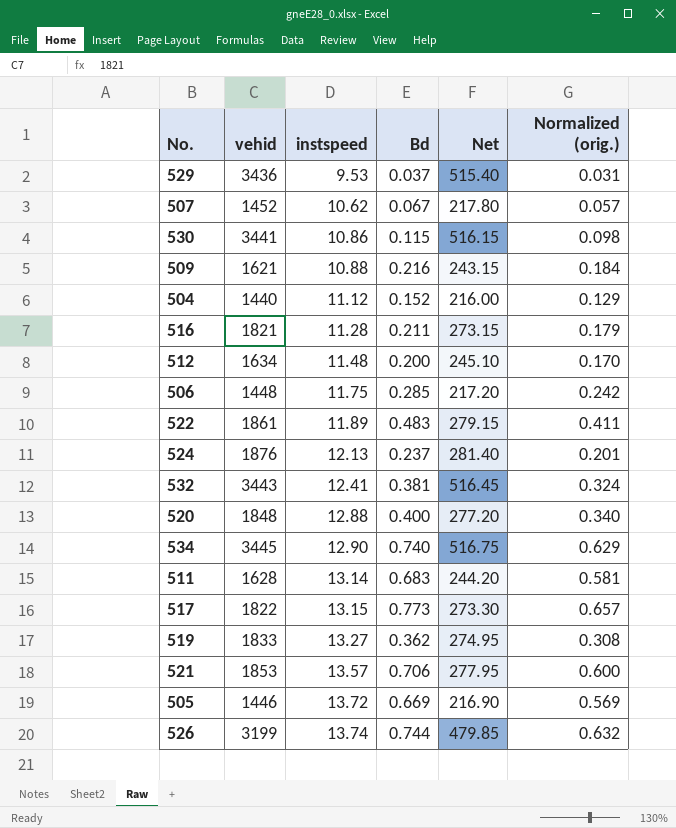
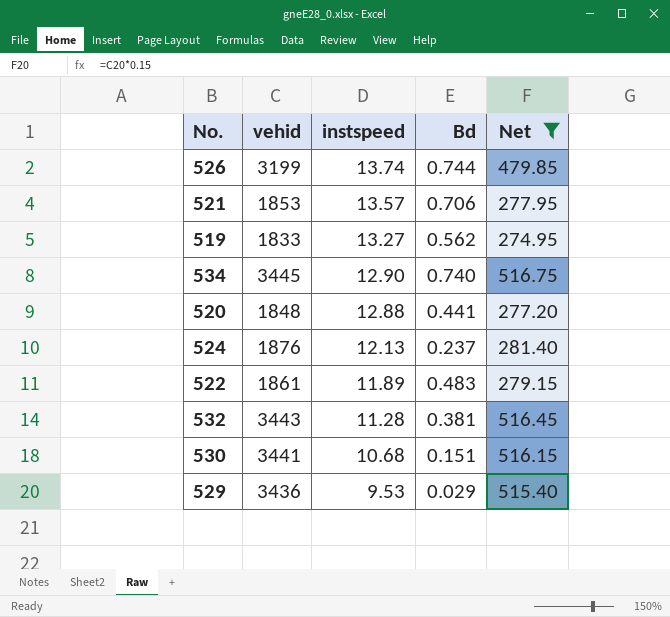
filter: none -> Net >= 274.95
row order: instspeed ascending -> instspeed descending
column Normalized (orig.) | formula: [Bd] * 0.85 -> none
519 | Bd: 0.362 -> 0.562
520 | Bd: 0.400 -> 0.441
532 | instspeed: 12.41 -> 11.28
530 | instspeed: 10.86 -> 10.68
530 | Bd: 0.115 -> 0.151
529 | Bd: 0.037 -> 0.029

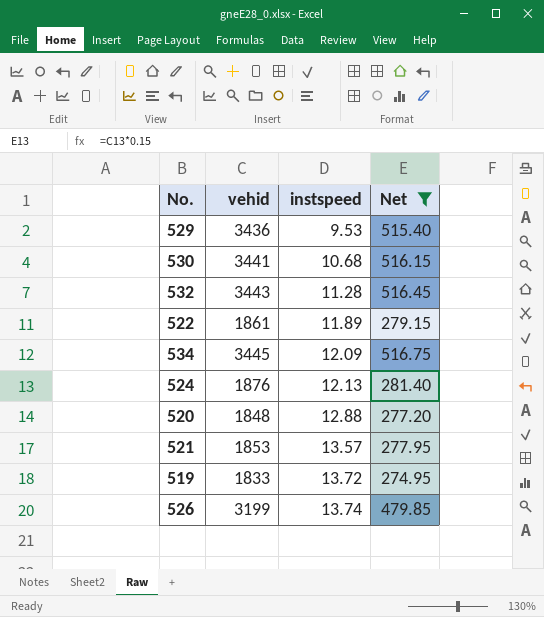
row order: instspeed descending -> instspeed ascending
column Bd | position: 4 -> none
534 | instspeed: 12.90 -> 12.09
519 | instspeed: 13.27 -> 13.72

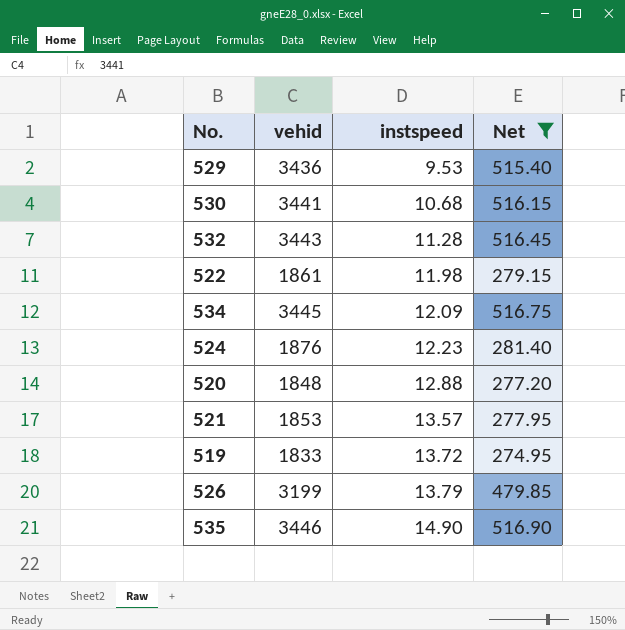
522 | instspeed: 11.89 -> 11.98
524 | instspeed: 12.13 -> 12.23
526 | instspeed: 13.74 -> 13.79
row 535: none -> 3446 | 14.90 | 516.90

